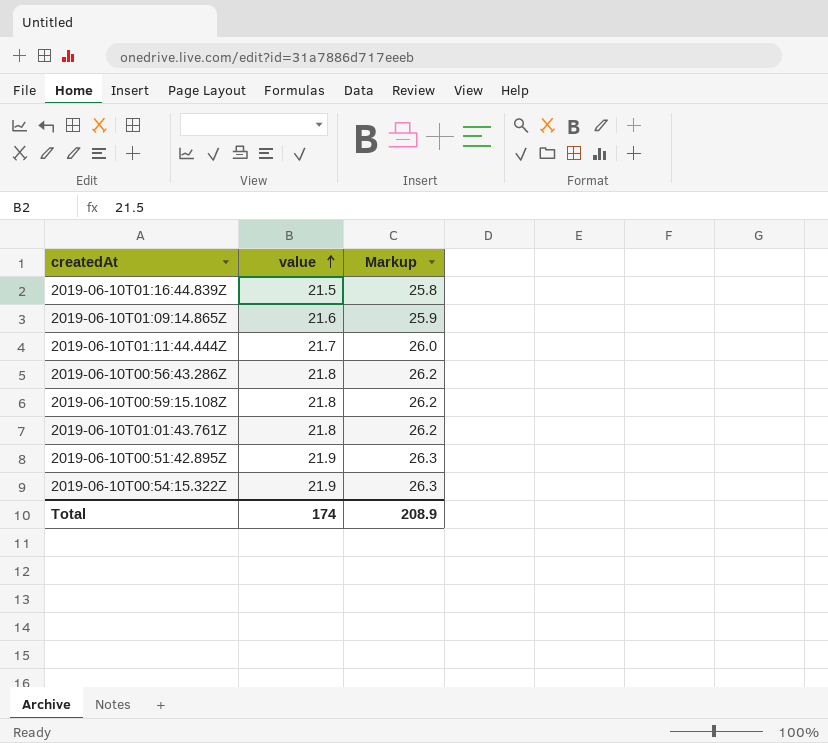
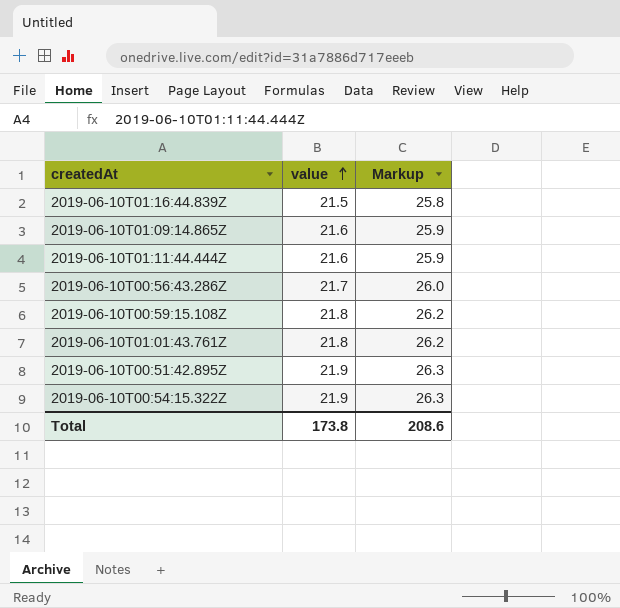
2019-06-10T01:11:44.444Z | value: 21.7 -> 21.6
2019-06-10T01:11:44.444Z | Markup: 26.0 -> 25.9
2019-06-10T00:56:43.286Z | value: 21.8 -> 21.7
2019-06-10T00:56:43.286Z | Markup: 26.2 -> 26.0
Total | value: 174 -> 173.8
Total | Markup: 208.9 -> 208.6

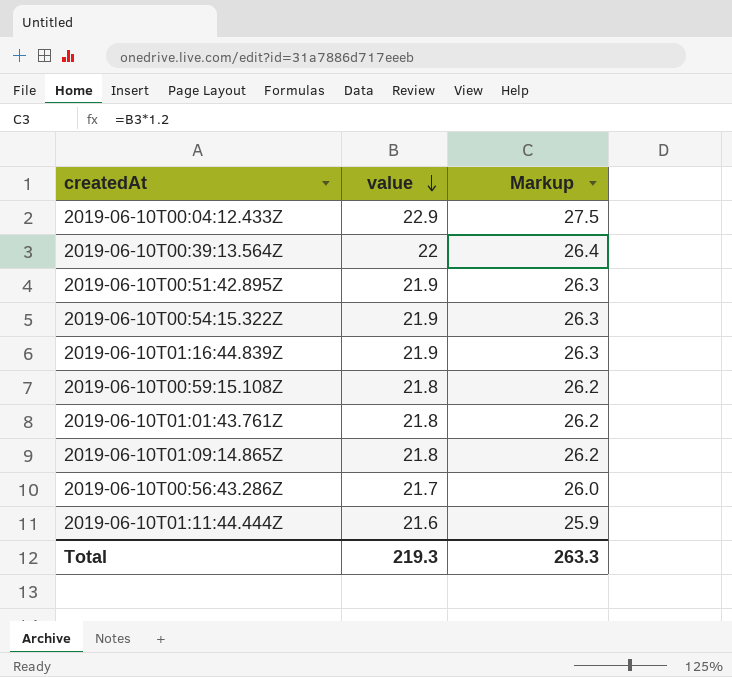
row order: value ascending -> value descending
row 2019-06-10T00:04:12.433Z: none -> 22.9 | 27.5
row 2019-06-10T00:39:13.564Z: none -> 22 | 26.4
2019-06-10T01:16:44.839Z | value: 21.5 -> 21.9
2019-06-10T01:16:44.839Z | Markup: 25.8 -> 26.3
2019-06-10T01:09:14.865Z | value: 21.6 -> 21.8
2019-06-10T01:09:14.865Z | Markup: 25.9 -> 26.2
Total | value: 173.8 -> 219.3
Total | Markup: 208.6 -> 263.3

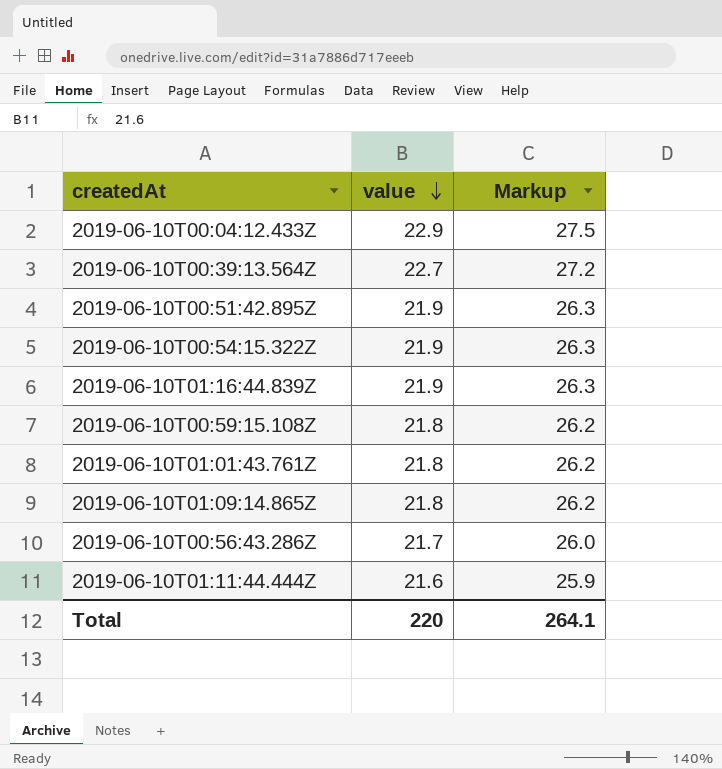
2019-06-10T00:39:13.564Z | value: 22 -> 22.7
2019-06-10T00:39:13.564Z | Markup: 26.4 -> 27.2
Total | value: 219.3 -> 220
Total | Markup: 263.3 -> 264.1

